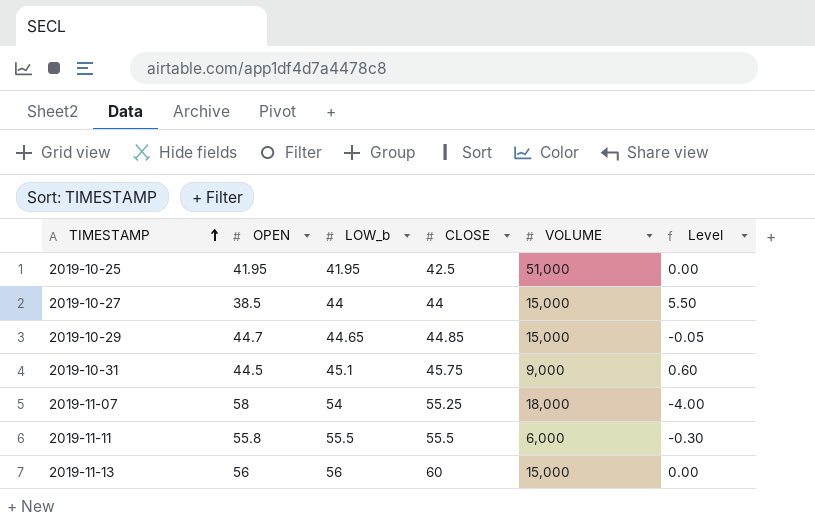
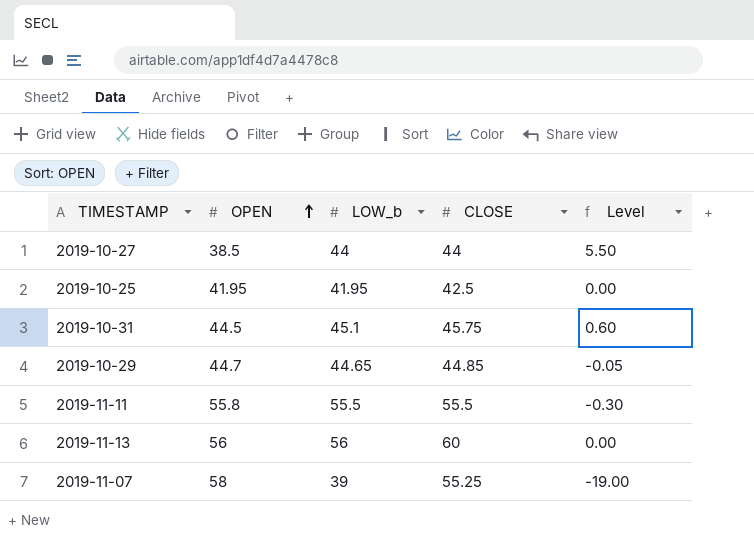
row order: TIMESTAMP ascending -> OPEN ascending
column VOLUME | position: 5 -> none
2019-11-07 | LOW_b: 54 -> 39
2019-11-07 | Level: -4.00 -> -19.00

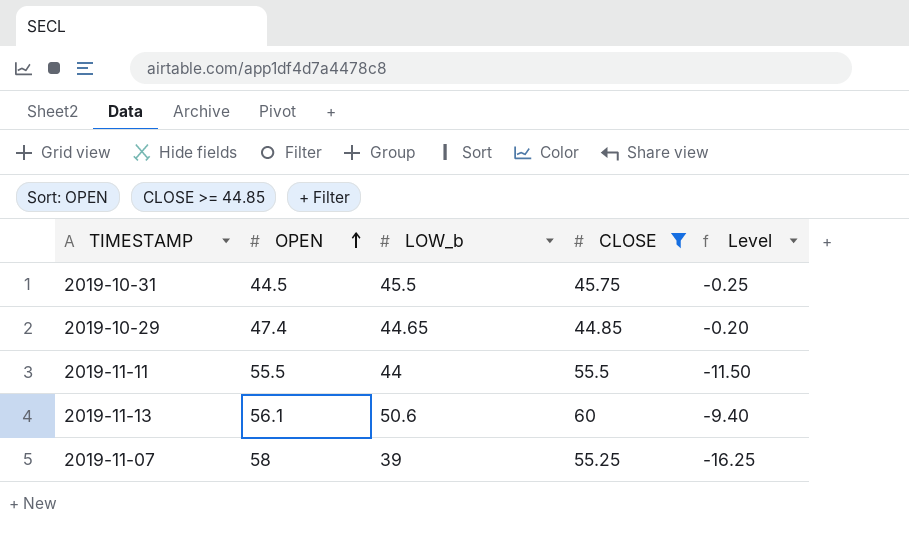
filter: none -> CLOSE >= 44.85
column Level | formula: [LOW_b] - [OPEN] -> [LOW_b] - [CLOSE]
2019-10-31 | LOW_b: 45.1 -> 45.5
2019-10-29 | OPEN: 44.7 -> 47.4
2019-11-11 | OPEN: 55.8 -> 55.5
2019-11-11 | LOW_b: 55.5 -> 44
2019-11-13 | OPEN: 56 -> 56.1
2019-11-13 | LOW_b: 56 -> 50.6

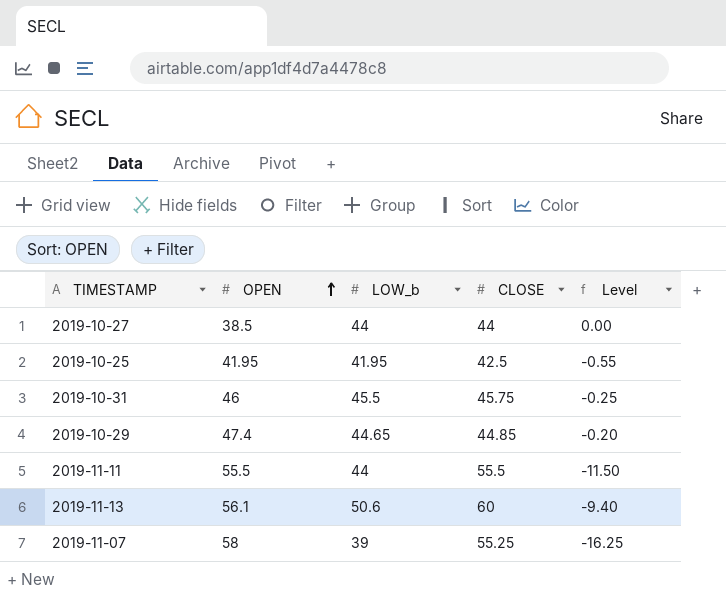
filter: CLOSE >= 44.85 -> none
2019-10-31 | OPEN: 44.5 -> 46

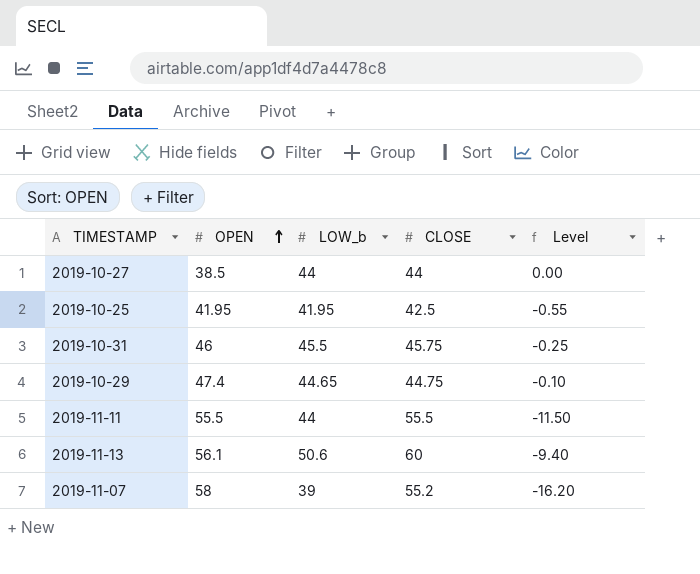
2019-10-29 | CLOSE: 44.85 -> 44.75
2019-10-29 | Level: -0.20 -> -0.10
2019-11-07 | CLOSE: 55.25 -> 55.2
2019-11-07 | Level: -16.25 -> -16.20

